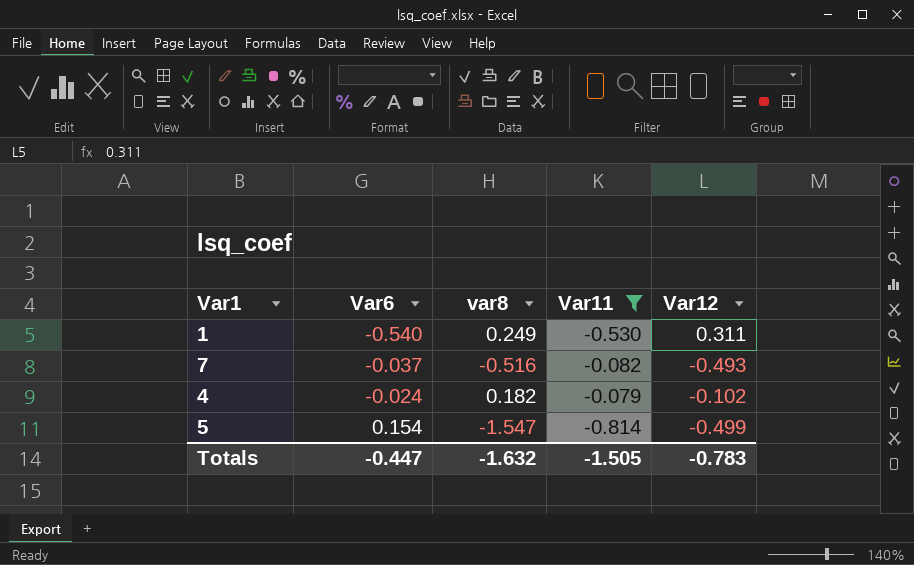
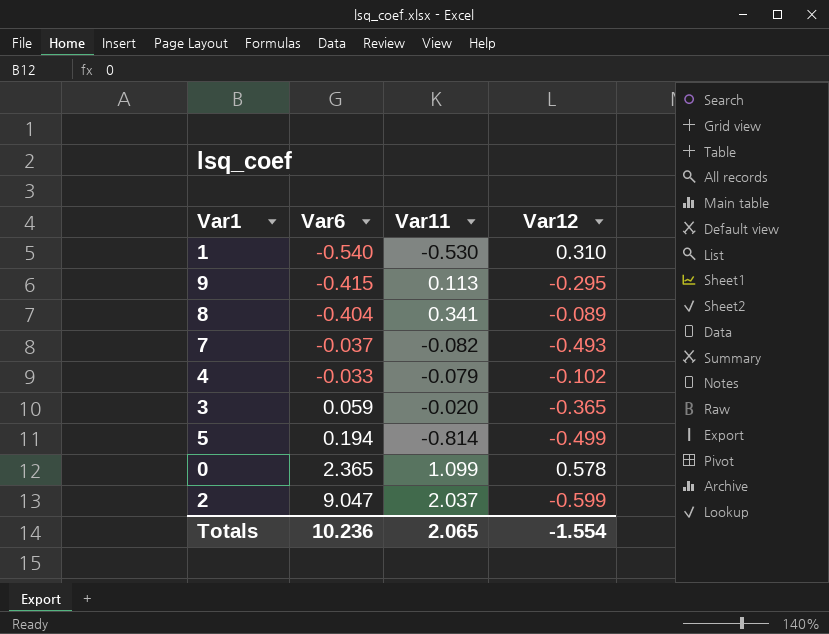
filter: Var11 <= -0.079 -> none
column var8 | position: 3 -> none
1 | Var12: 0.311 -> 0.310
4 | Var6: -0.024 -> -0.033
5 | Var6: 0.154 -> 0.194
Totals | Var6: -0.447 -> 10.236
Totals | Var11: -1.505 -> 2.065
Totals | Var12: -0.783 -> -1.554

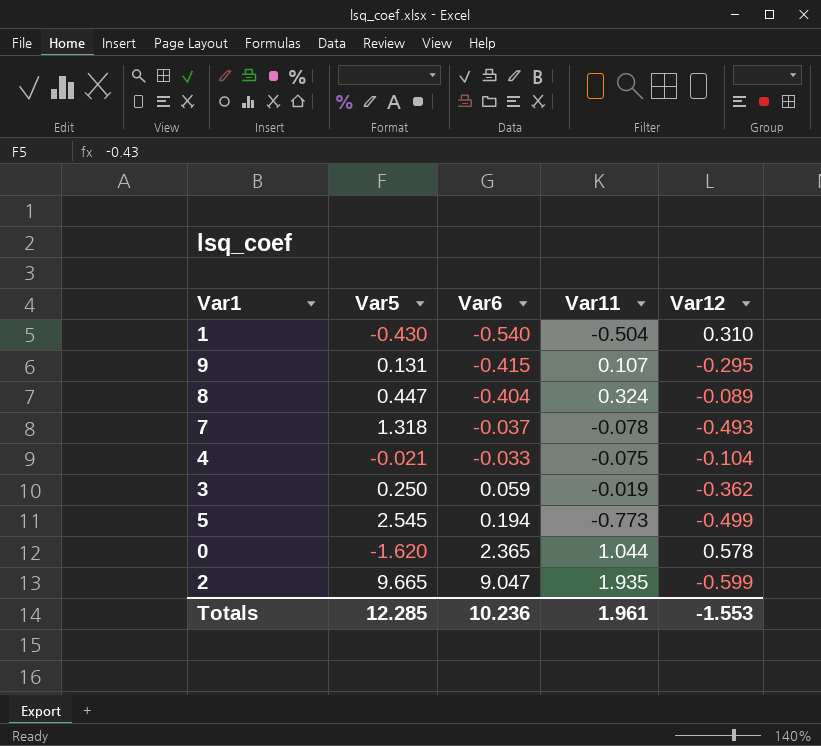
column Var5 | position: none -> 2
1 | Var11: -0.530 -> -0.504
9 | Var11: 0.113 -> 0.107
8 | Var11: 0.341 -> 0.324
7 | Var11: -0.082 -> -0.078
4 | Var11: -0.079 -> -0.075
4 | Var12: -0.102 -> -0.104
3 | Var11: -0.020 -> -0.019
3 | Var12: -0.365 -> -0.362
5 | Var11: -0.814 -> -0.773
0 | Var11: 1.099 -> 1.044
2 | Var11: 2.037 -> 1.935
Totals | Var11: 2.065 -> 1.961
Totals | Var12: -1.554 -> -1.553

